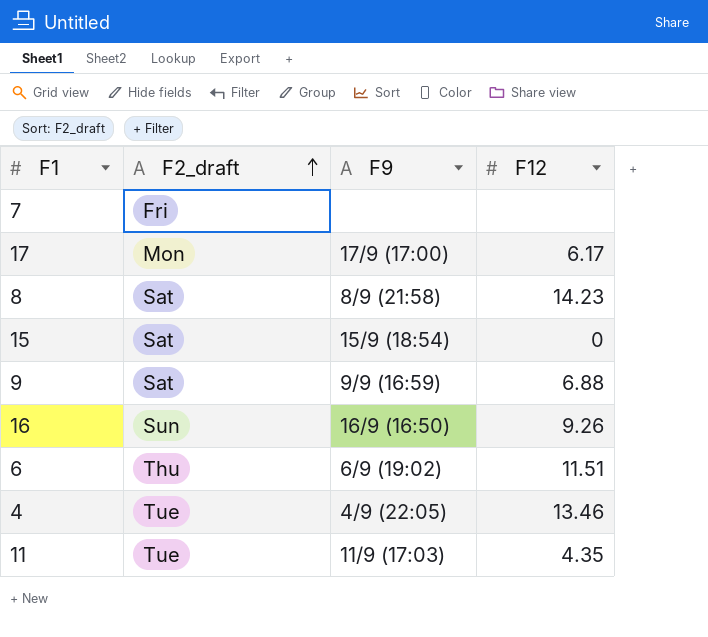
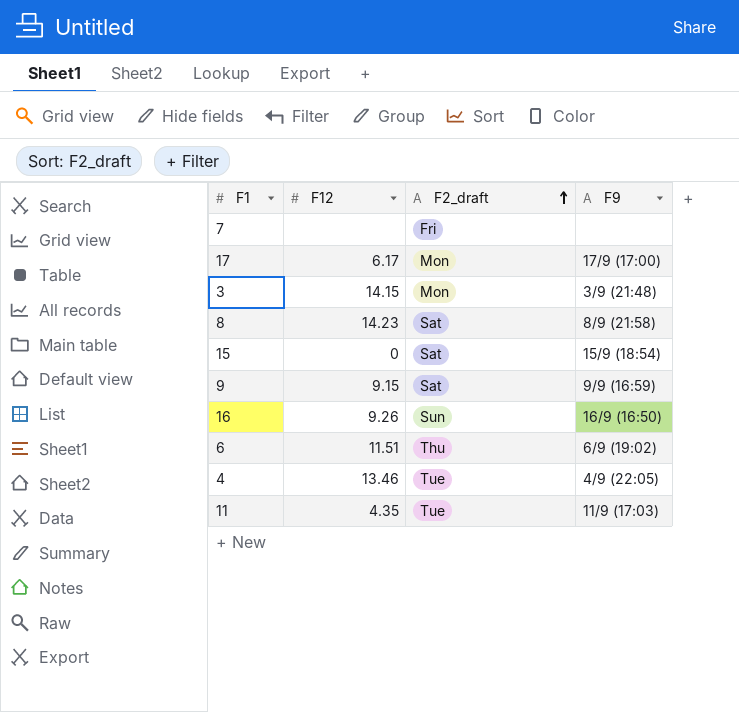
column F12 | position: 4 -> 2
row 3: none -> 14.15 | Mon | 3/9 (21:48)
9 | F12: 6.88 -> 9.15

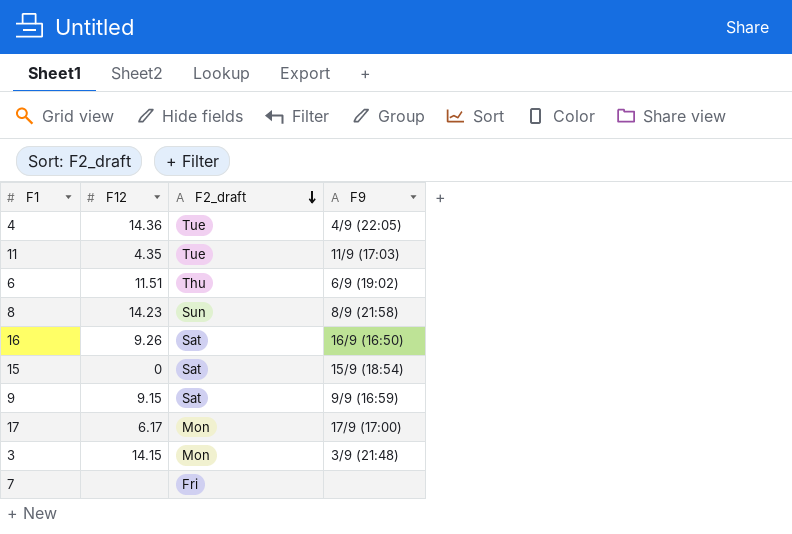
row order: F2_draft ascending -> F2_draft descending
4 | F12: 13.46 -> 14.36
8 | F2_draft: Sat -> Sun
16 | F2_draft: Sun -> Sat

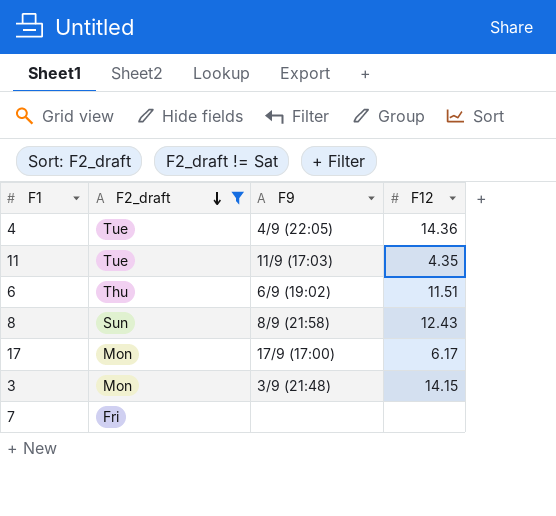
filter: none -> F2_draft != Sat
column F12 | position: 2 -> 4
8 | F12: 14.23 -> 12.43

